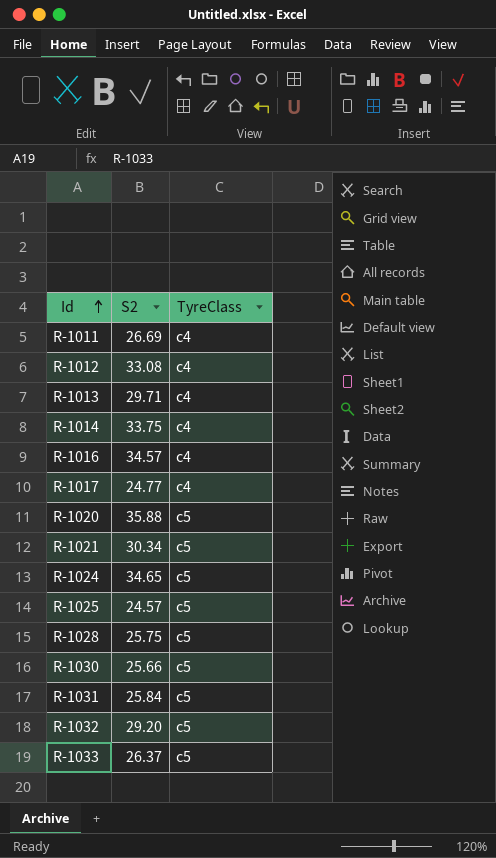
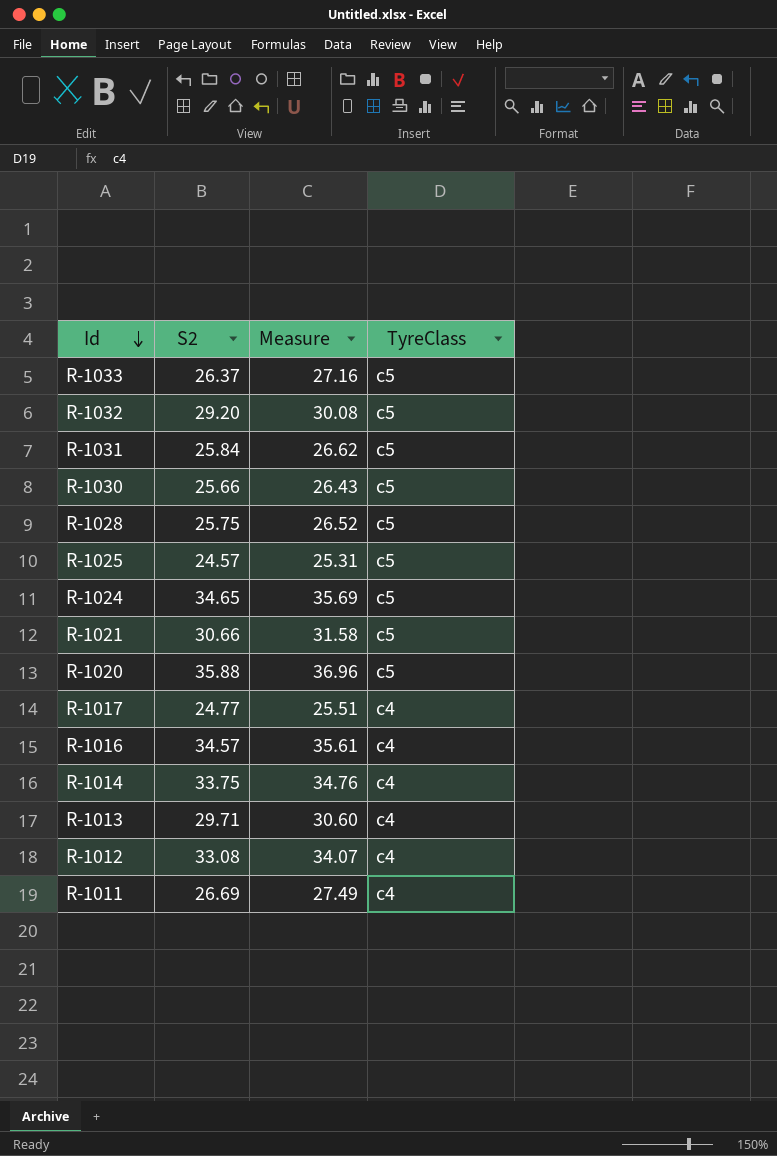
row order: Id ascending -> Id descending
column Measure | formula: none -> [S2] * 1.03
R-1021 | S2: 30.34 -> 30.66

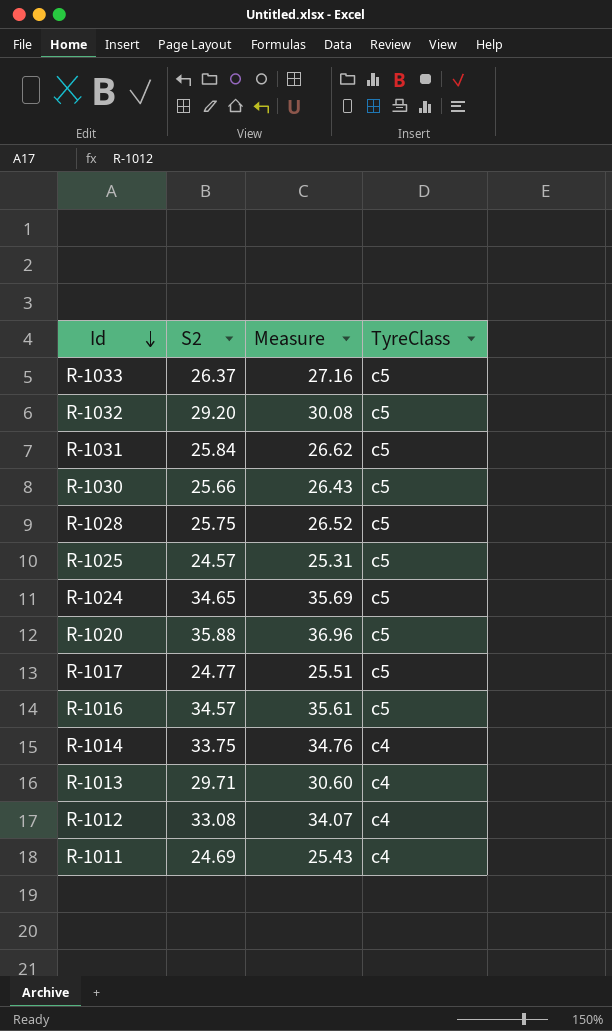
row R-1021: 30.66 | 31.58 | c5 -> none
R-1017 | TyreClass: c4 -> c5
R-1016 | TyreClass: c4 -> c5
R-1011 | S2: 26.69 -> 24.69
R-1011 | Measure: 27.49 -> 25.43

